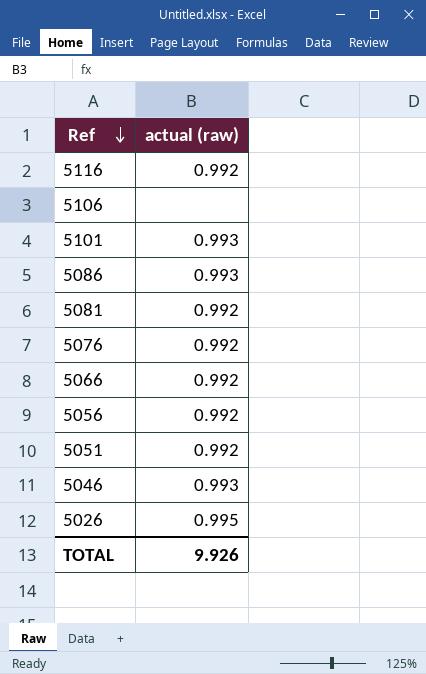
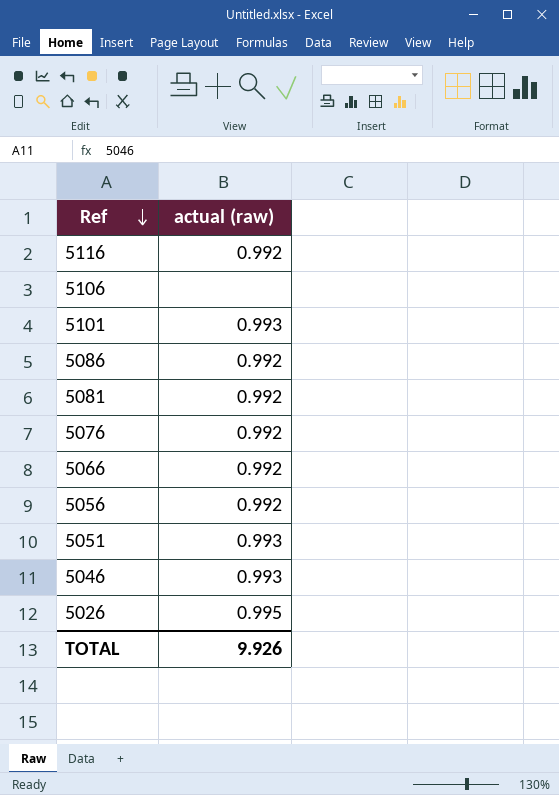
5086 | actual (raw): 0.993 -> 0.992
5051 | actual (raw): 0.992 -> 0.993

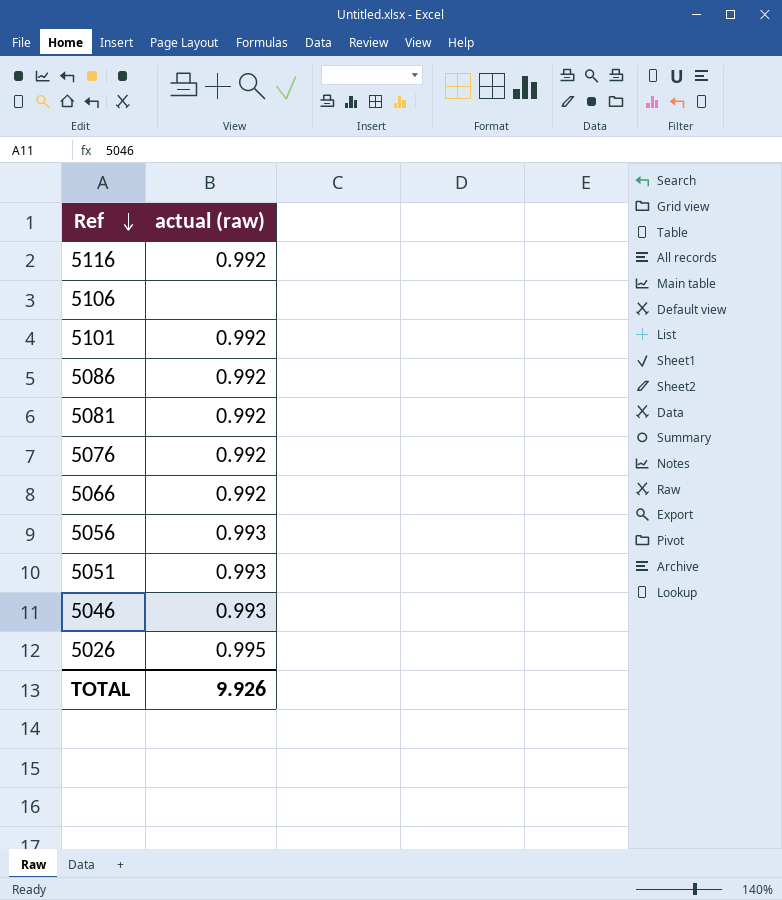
5101 | actual (raw): 0.993 -> 0.992
5056 | actual (raw): 0.992 -> 0.993

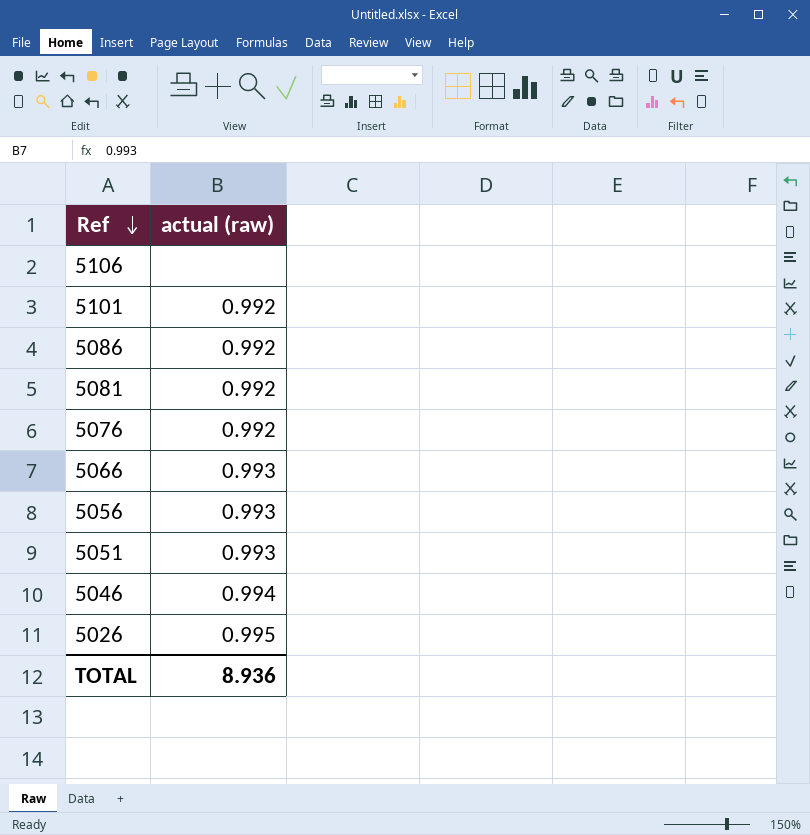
row 5116: 0.992 -> none
5066 | actual (raw): 0.992 -> 0.993
5046 | actual (raw): 0.993 -> 0.994
TOTAL | actual (raw): 9.926 -> 8.936

